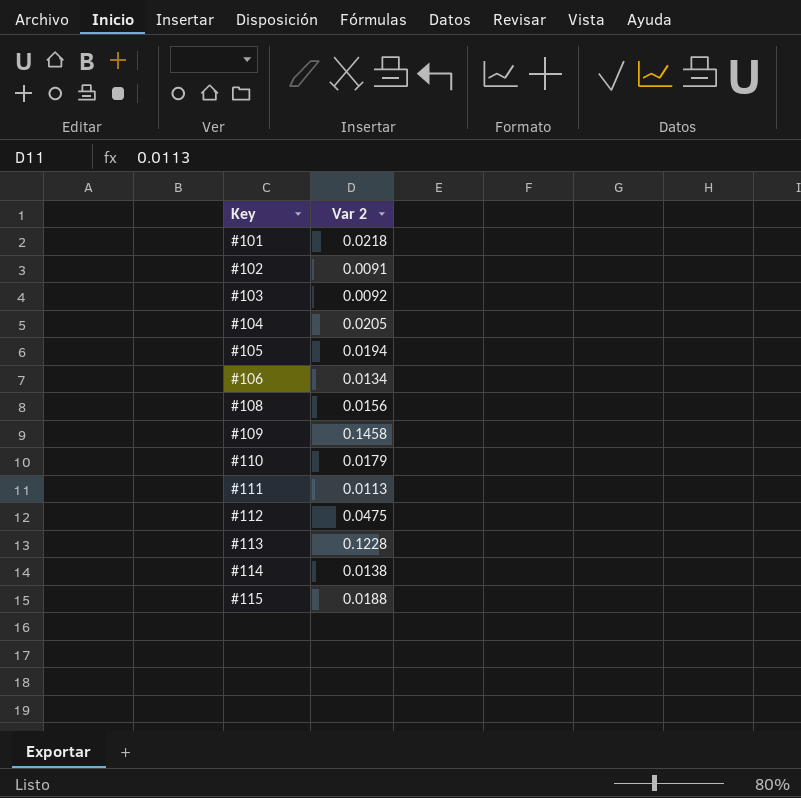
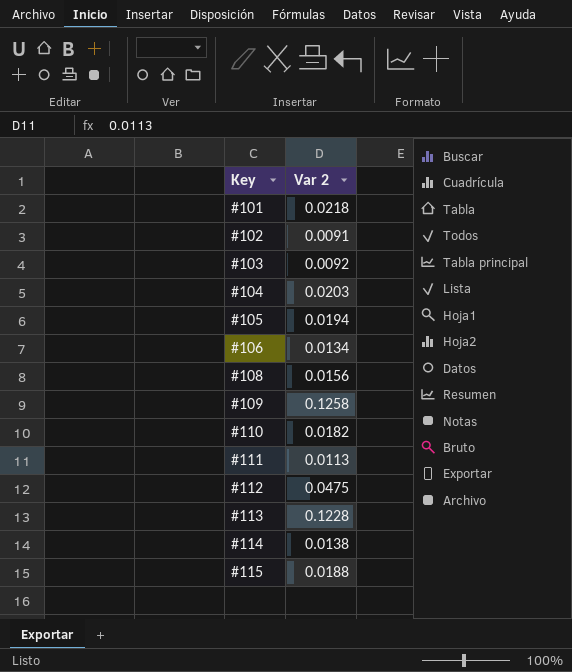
#104 | Var 2: 0.0205 -> 0.0203
#109 | Var 2: 0.1458 -> 0.1258
#110 | Var 2: 0.0179 -> 0.0182

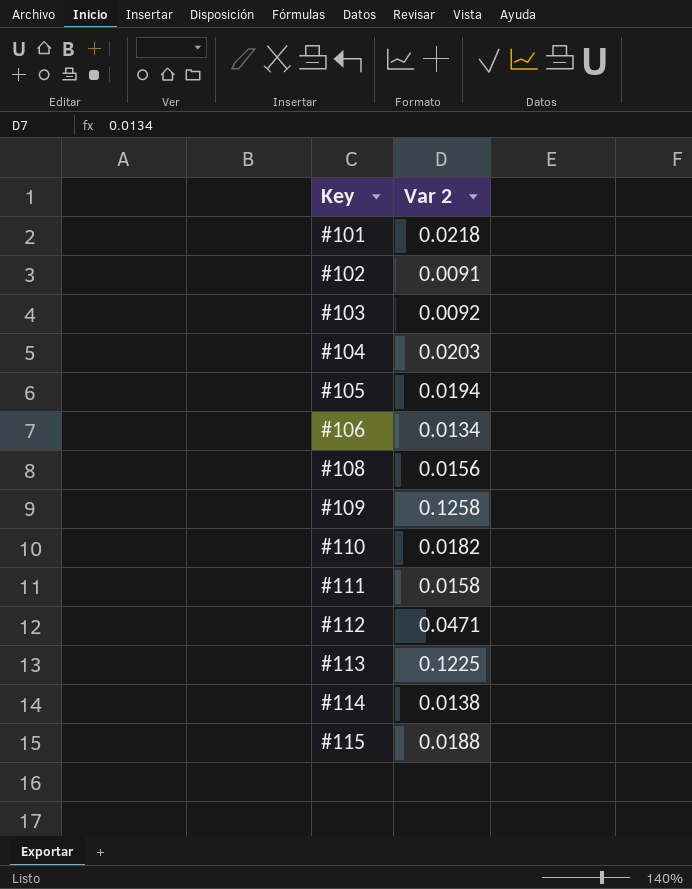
#111 | Var 2: 0.0113 -> 0.0158
#112 | Var 2: 0.0475 -> 0.0471
#113 | Var 2: 0.1228 -> 0.1225

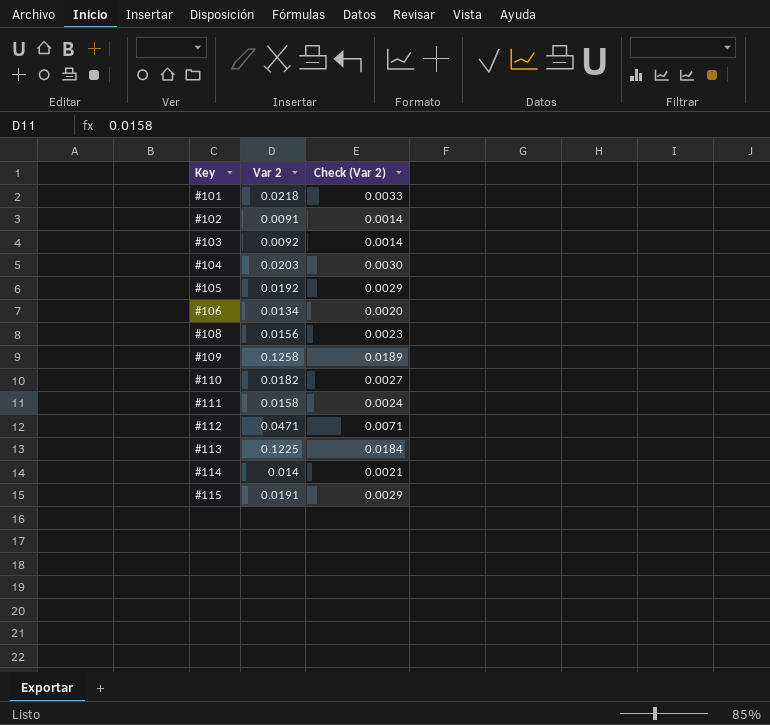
column Check (Var 2) | formula: none -> [Var 2] * 0.15
#105 | Var 2: 0.0194 -> 0.0192
#114 | Var 2: 0.0138 -> 0.014
#115 | Var 2: 0.0188 -> 0.0191

